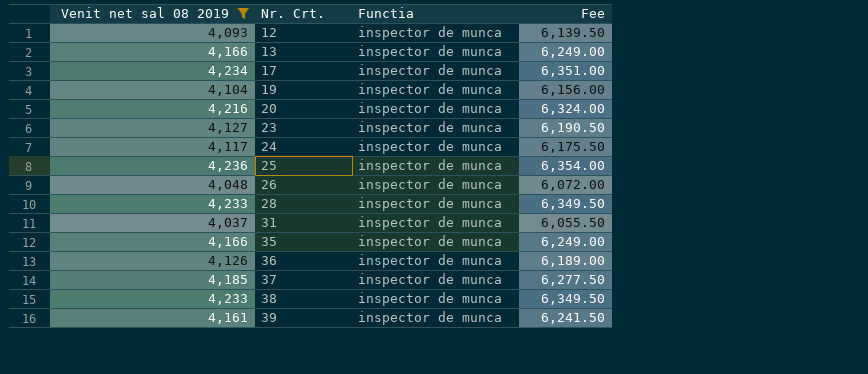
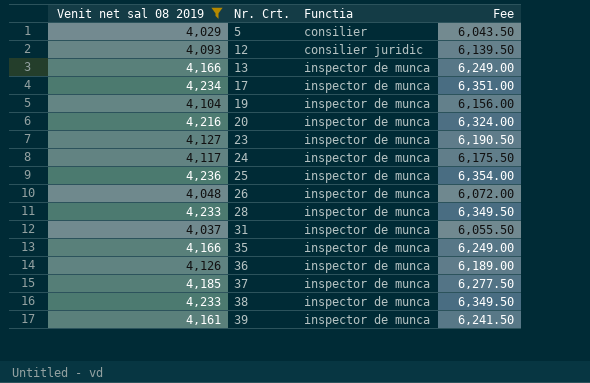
row 5: none -> 4,029 | consilier | 6,043.50
12 | Functia: inspector de munca -> consilier juridic

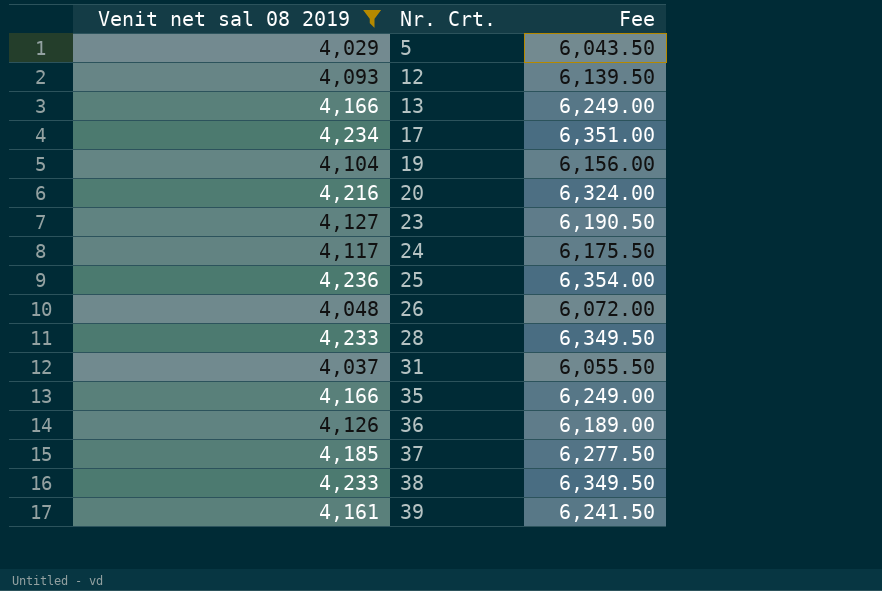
column Functia | position: 3 -> none

